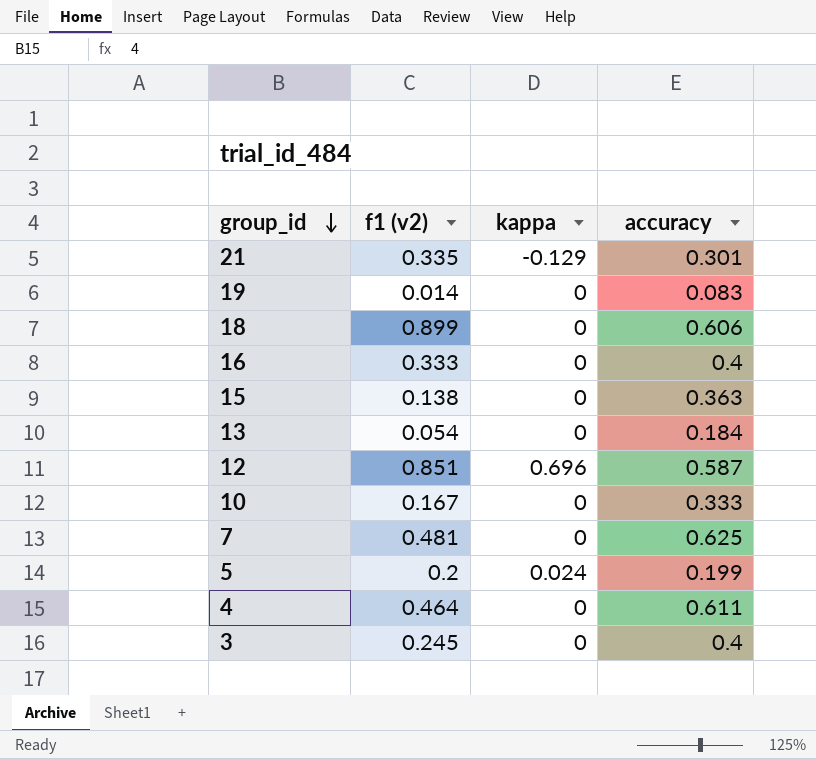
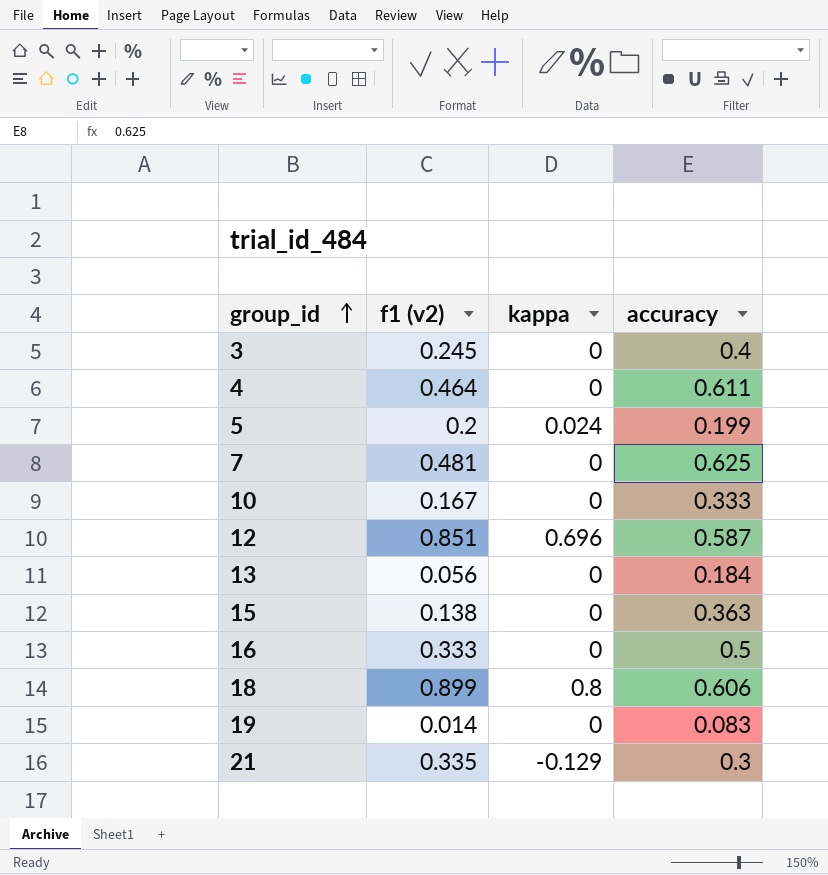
row order: group_id descending -> group_id ascending
13 | f1 (v2): 0.054 -> 0.056
16 | accuracy: 0.4 -> 0.5
18 | kappa: 0 -> 0.8
21 | accuracy: 0.301 -> 0.3

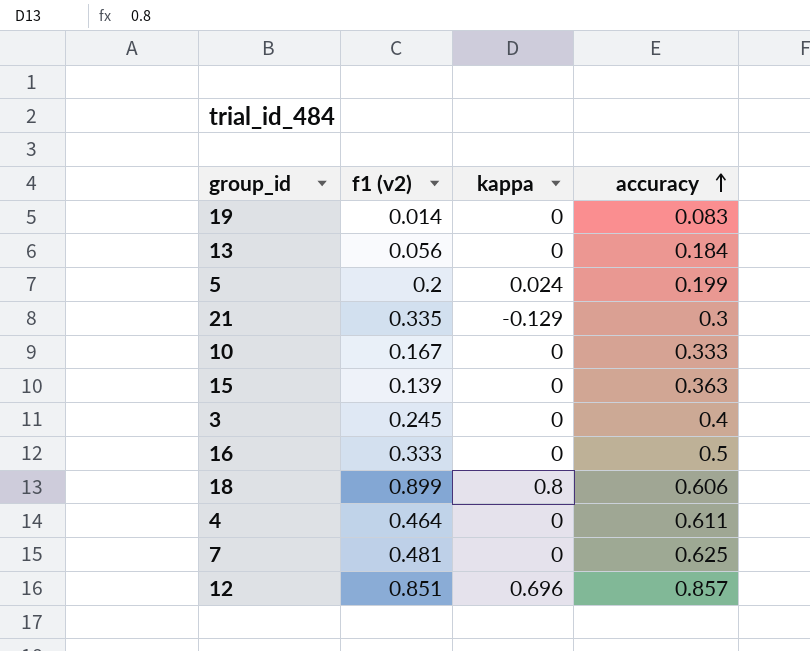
row order: group_id ascending -> accuracy ascending
15 | f1 (v2): 0.138 -> 0.139
12 | accuracy: 0.587 -> 0.857

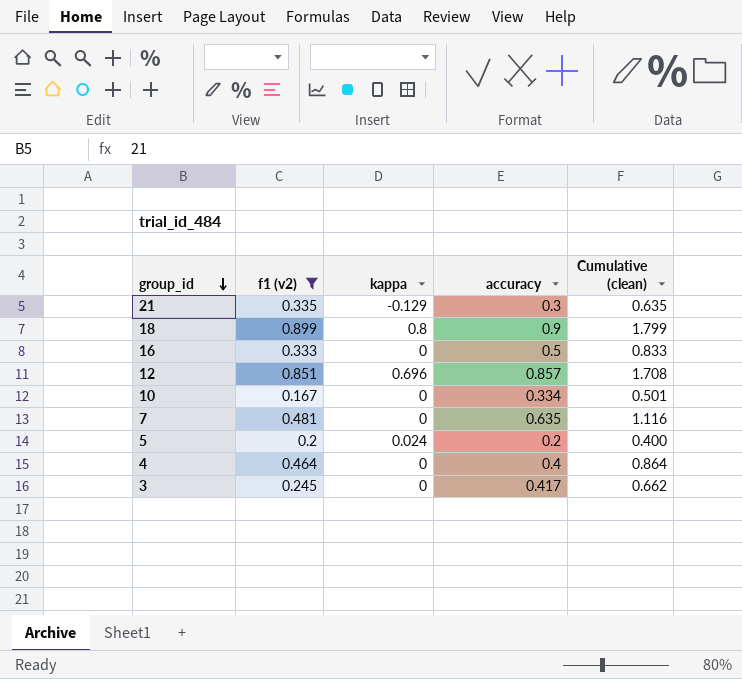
filter: none -> f1 (v2) >= 0.167
row order: accuracy ascending -> group_id descending
column Cumulative (clean) | formula: none -> [f1 (v2)] + [accuracy]
18 | accuracy: 0.606 -> 0.9
10 | accuracy: 0.333 -> 0.334
7 | accuracy: 0.625 -> 0.635
5 | accuracy: 0.199 -> 0.2
4 | accuracy: 0.611 -> 0.4
3 | accuracy: 0.4 -> 0.417

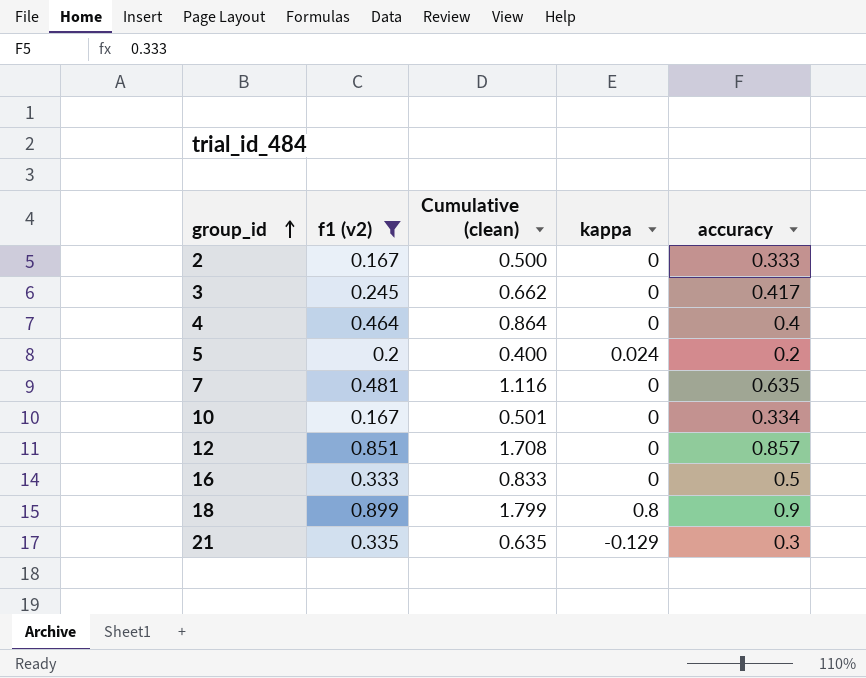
row order: group_id descending -> group_id ascending
column Cumulative (clean) | position: 5 -> 3
row 2: none -> 0.167 | 0.500 | 0 | 0.333
12 | kappa: 0.696 -> 0

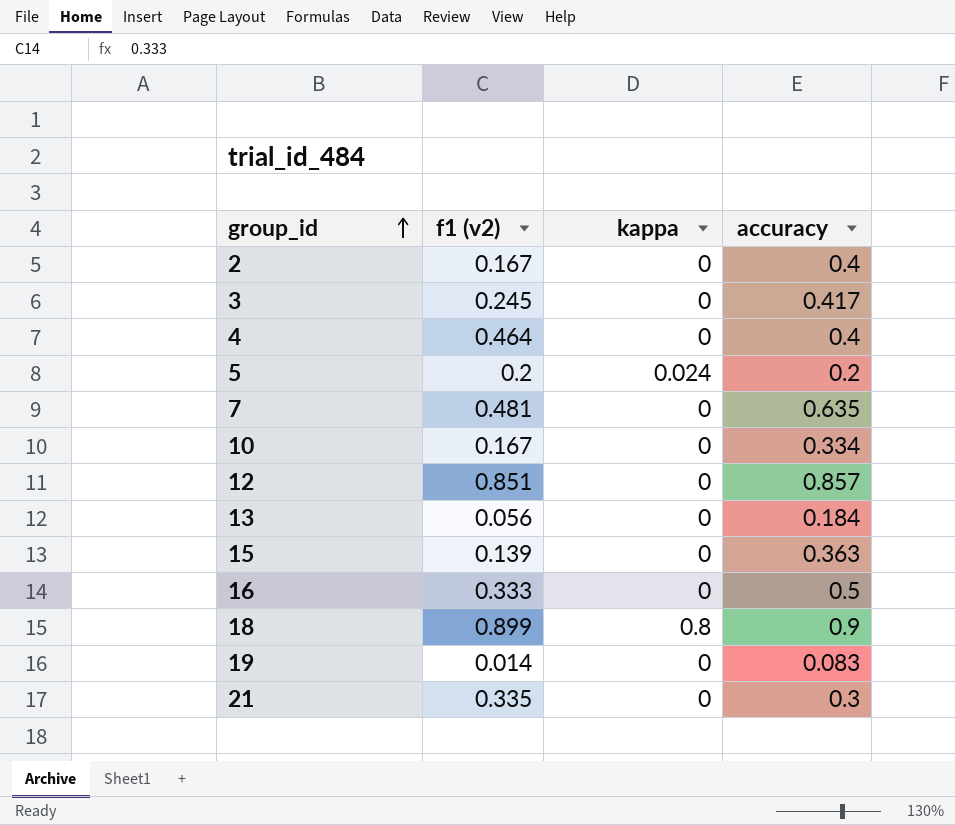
filter: f1 (v2) >= 0.167 -> none
column Cumulative (clean) | formula: [f1 (v2)] + [accuracy] -> none
2 | accuracy: 0.333 -> 0.4
21 | kappa: -0.129 -> 0

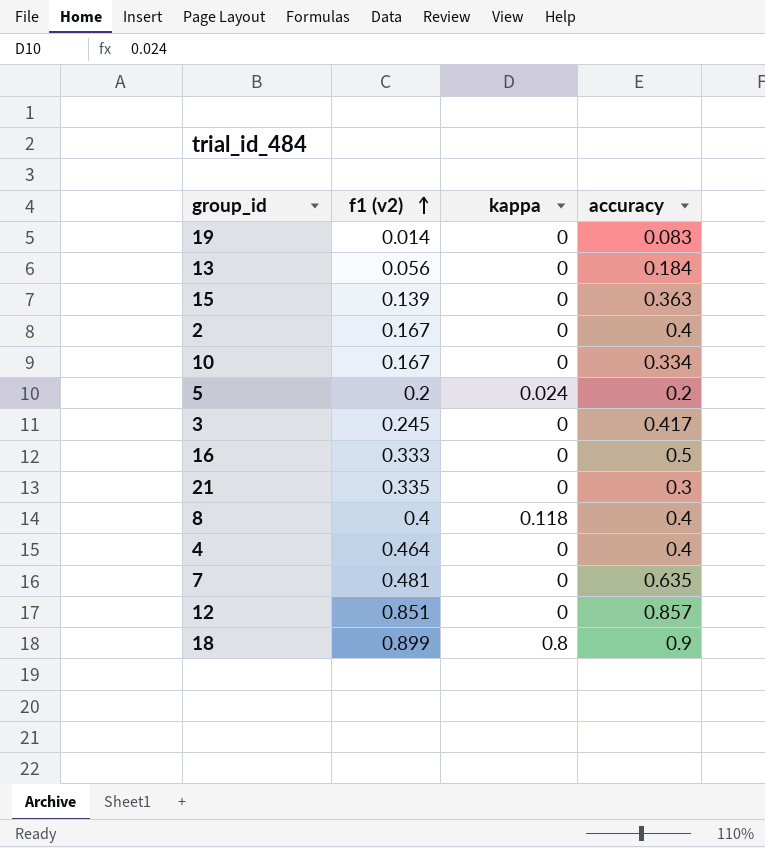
row order: group_id ascending -> f1 (v2) ascending
row 8: none -> 0.4 | 0.118 | 0.4

